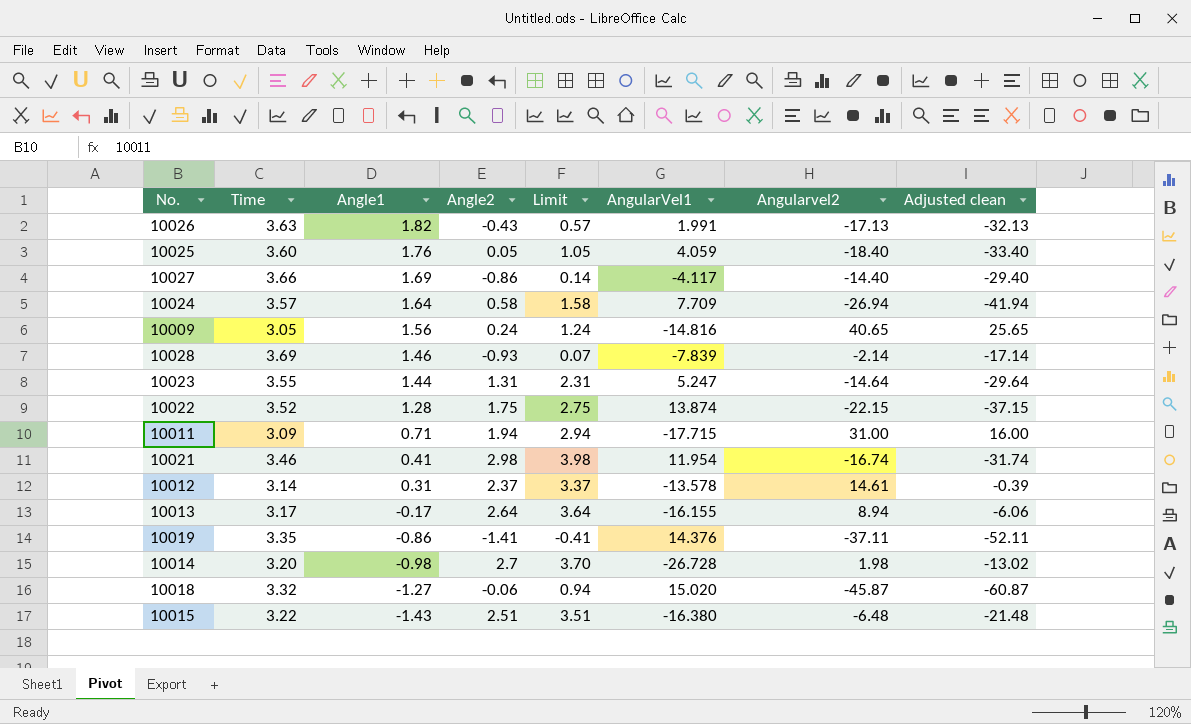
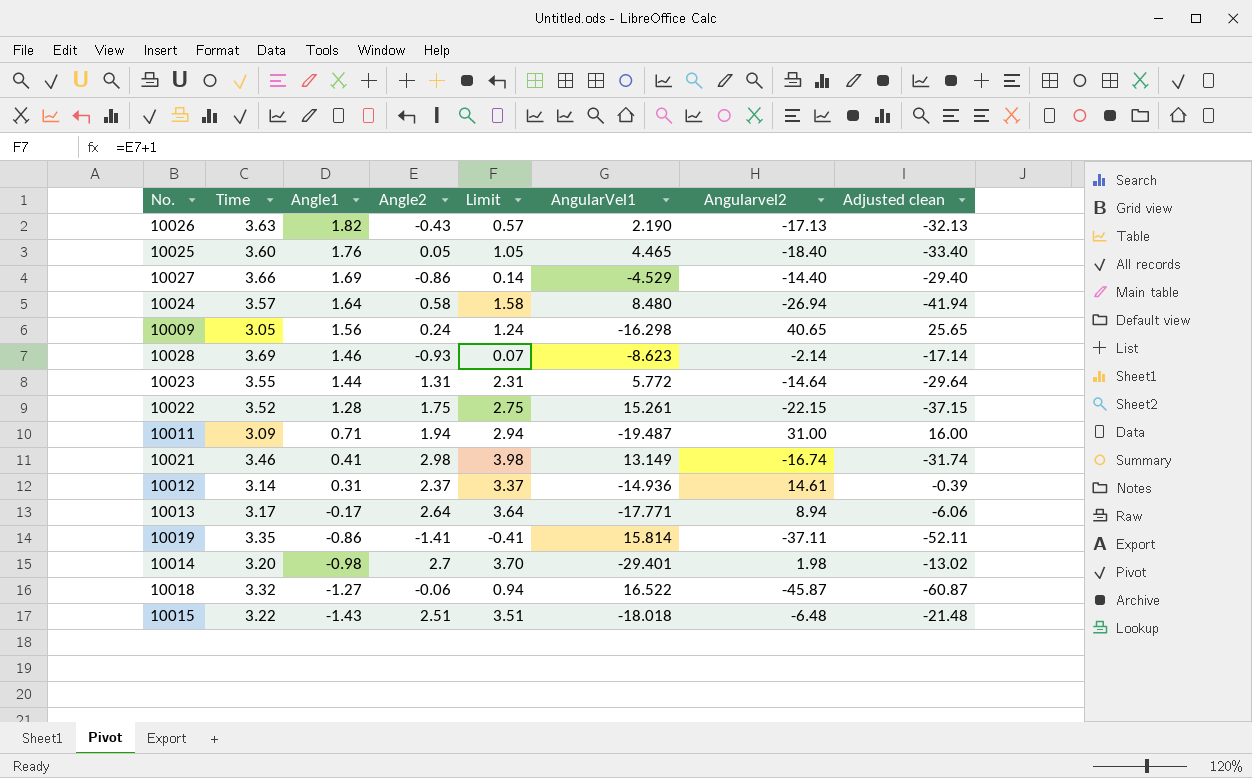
10026 | AngularVel1: 1.991 -> 2.190
10025 | AngularVel1: 4.059 -> 4.465
10027 | AngularVel1: -4.117 -> -4.529
10024 | AngularVel1: 7.709 -> 8.480
10009 | AngularVel1: -14.816 -> -16.298
10028 | AngularVel1: -7.839 -> -8.623
10023 | AngularVel1: 5.247 -> 5.772
10022 | AngularVel1: 13.874 -> 15.261
10011 | AngularVel1: -17.715 -> -19.487
10021 | AngularVel1: 11.954 -> 13.149
10012 | AngularVel1: -13.578 -> -14.936
10013 | AngularVel1: -16.155 -> -17.771
10019 | AngularVel1: 14.376 -> 15.814
10014 | AngularVel1: -26.728 -> -29.401
10018 | AngularVel1: 15.020 -> 16.522
10015 | AngularVel1: -16.380 -> -18.018

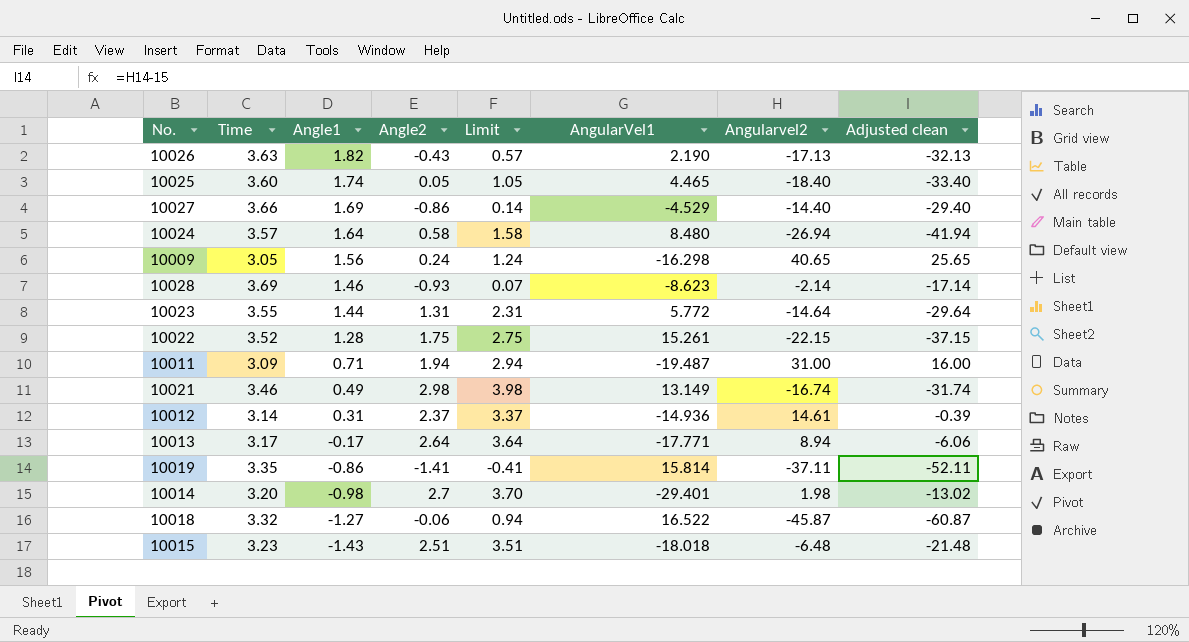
10025 | Angle1: 1.76 -> 1.74
10021 | Angle1: 0.41 -> 0.49
10015 | Time: 3.22 -> 3.23

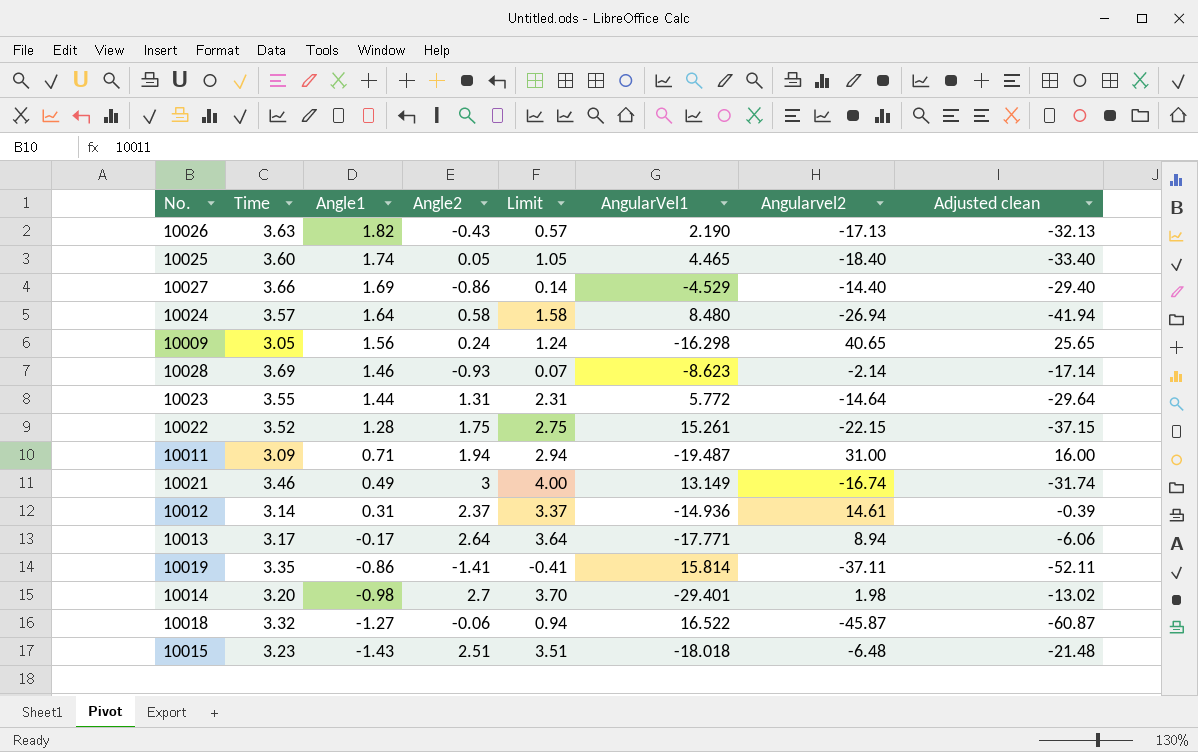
10021 | Angle2: 2.98 -> 3
10021 | Limit: 3.98 -> 4.00

